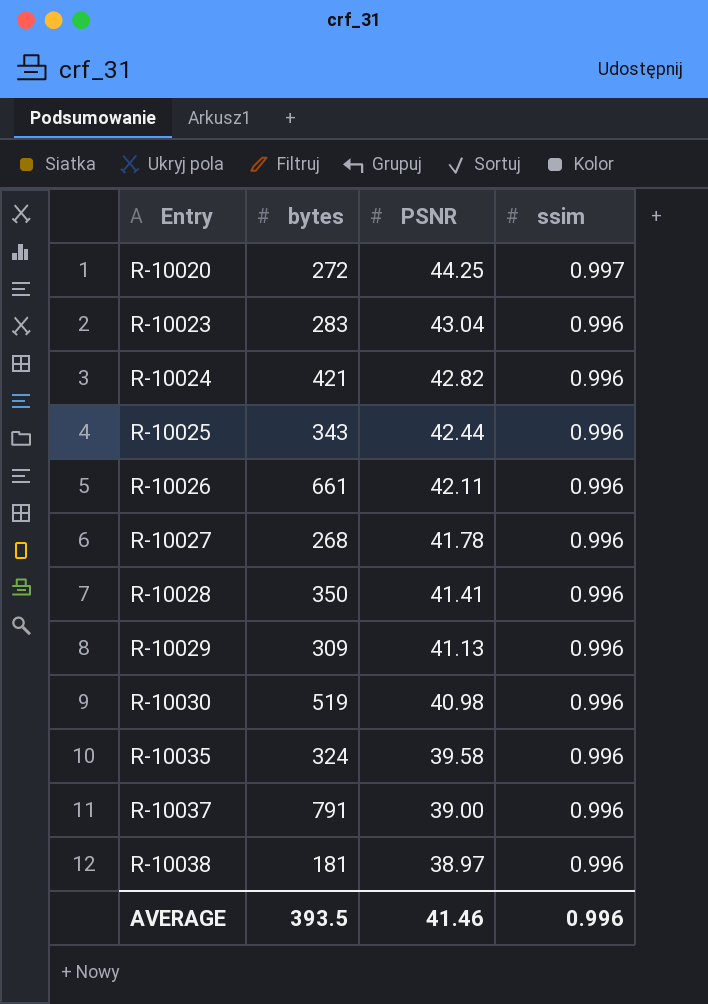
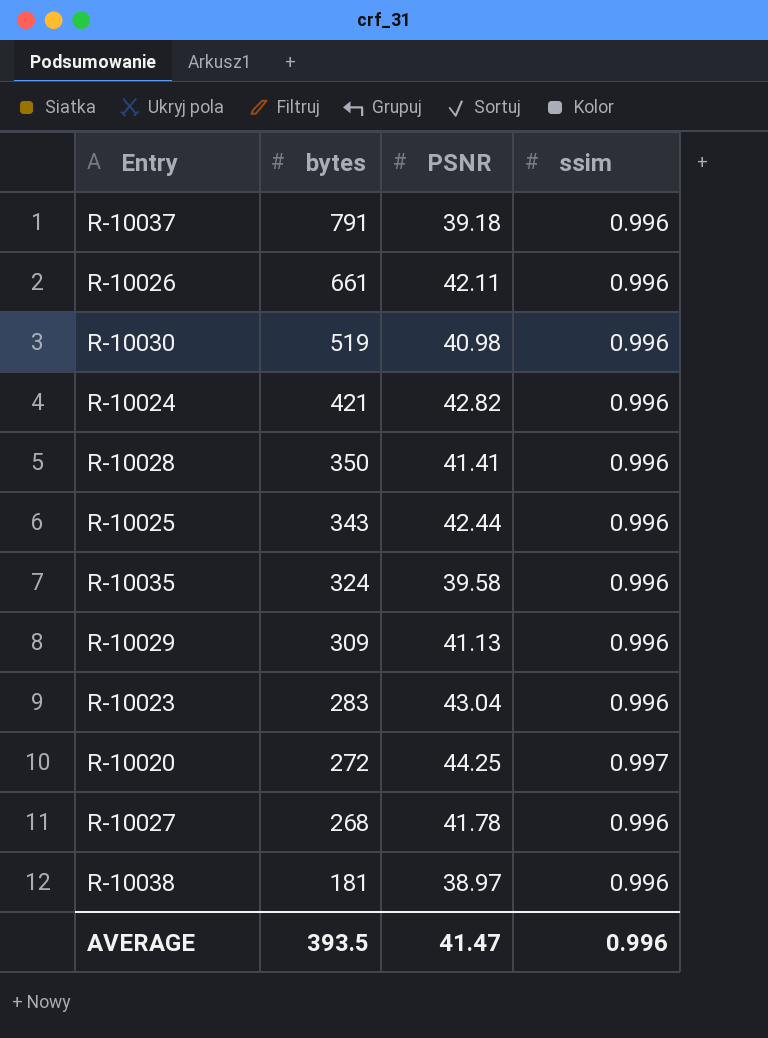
row order: Entry ascending -> bytes descending
R-10037 | PSNR: 39.00 -> 39.18
AVERAGE | PSNR: 41.46 -> 41.47

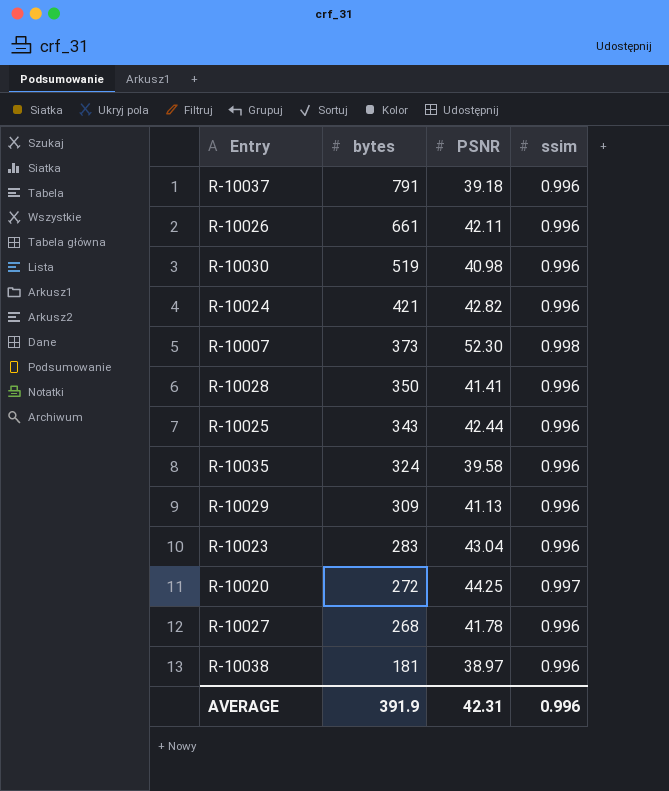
row R-10007: none -> 373 | 52.30 | 0.998
AVERAGE | bytes: 393.5 -> 391.9
AVERAGE | PSNR: 41.47 -> 42.31

